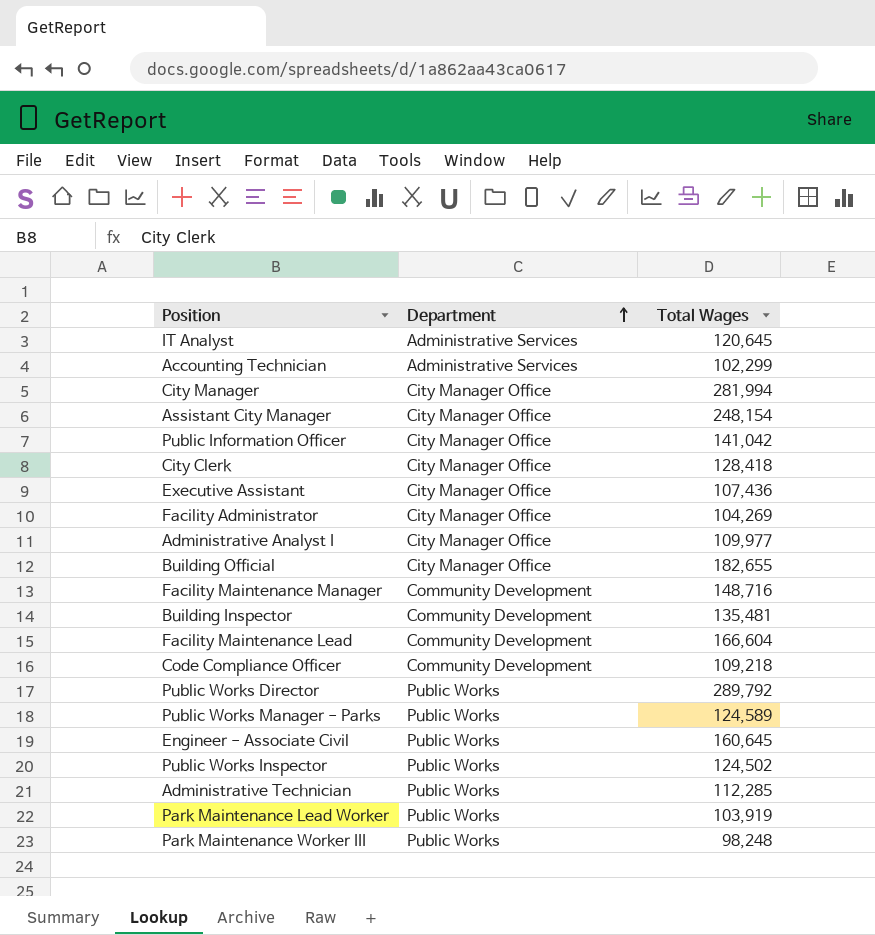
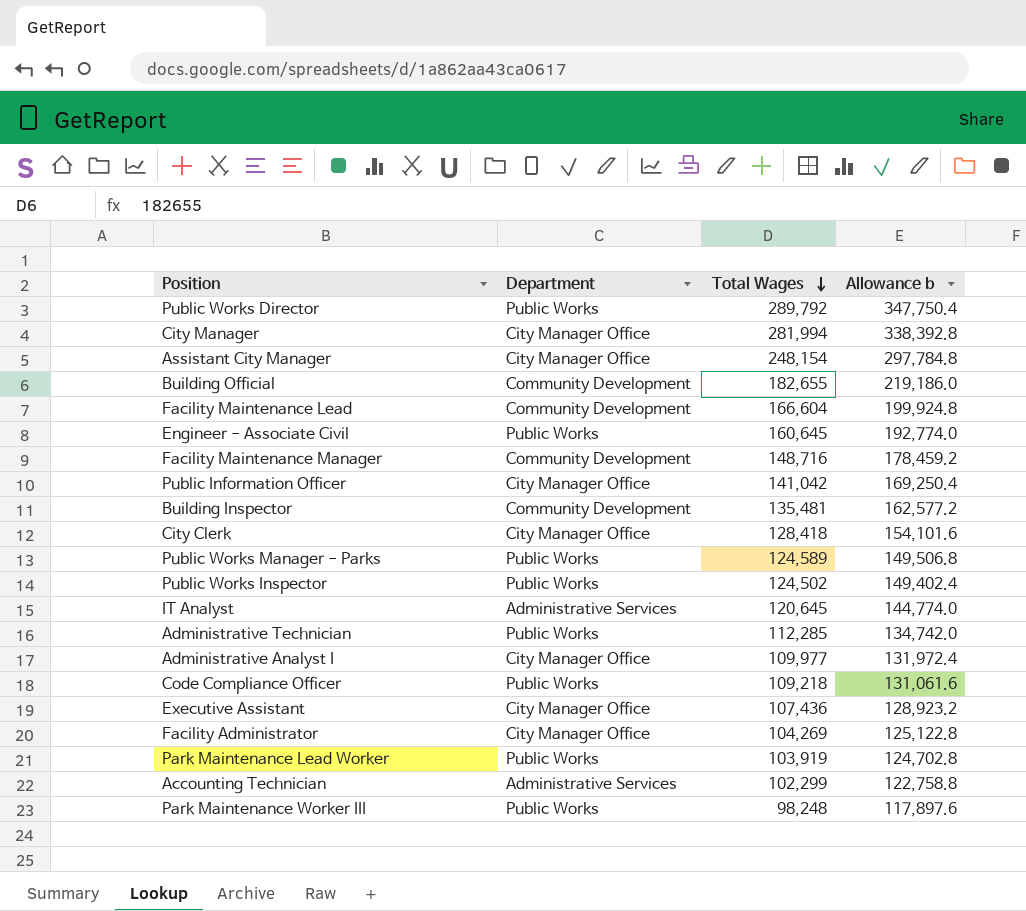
row order: Department ascending -> Total Wages descending
column Allowance b | formula: none -> [Total Wages] * 1.2
Building Official | Department: City Manager Office -> Community Development
Code Compliance Officer | Department: Community Development -> Public Works

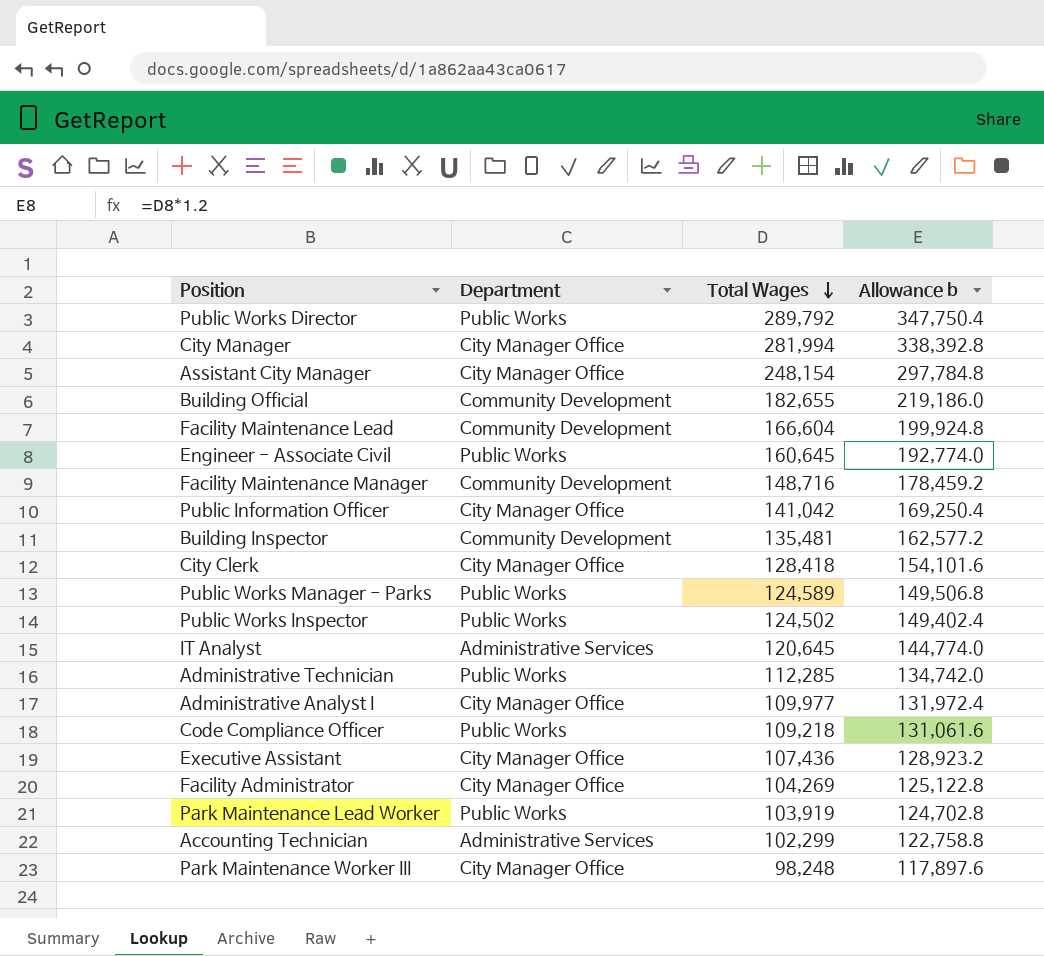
Park Maintenance Worker III | Department: Public Works -> City Manager Office

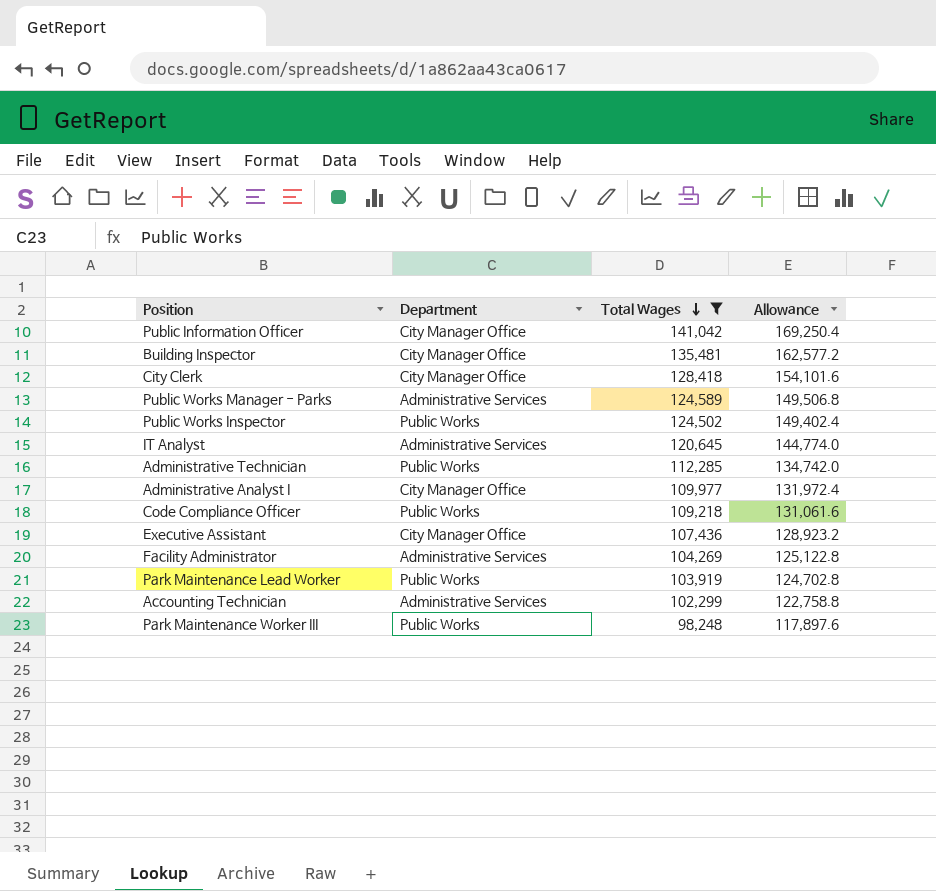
filter: none -> Total Wages <= 141,042
column name: Allowance b -> Allowance
Building Inspector | Department: Community Development -> City Manager Office
Public Works Manager - Parks | Department: Public Works -> Administrative Services
Facility Administrator | Department: City Manager Office -> Administrative Services
Park Maintenance Worker III | Department: City Manager Office -> Public Works

